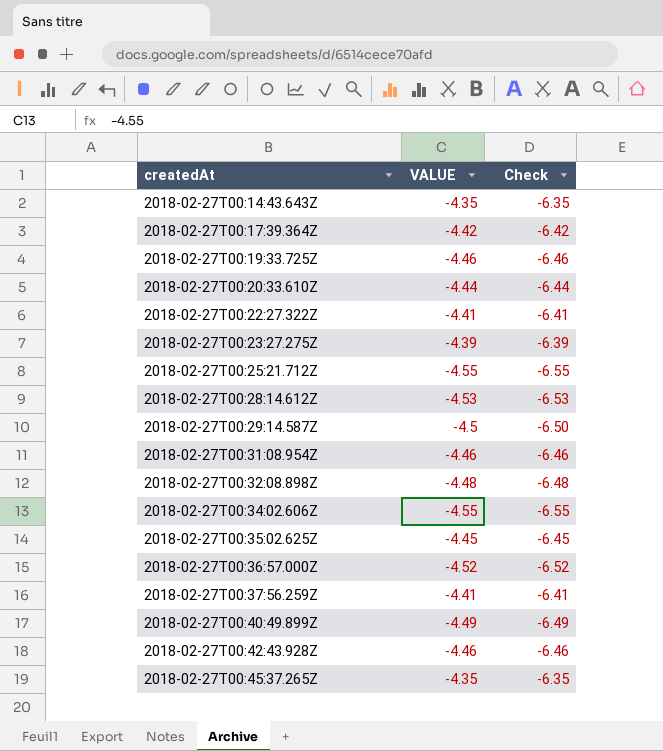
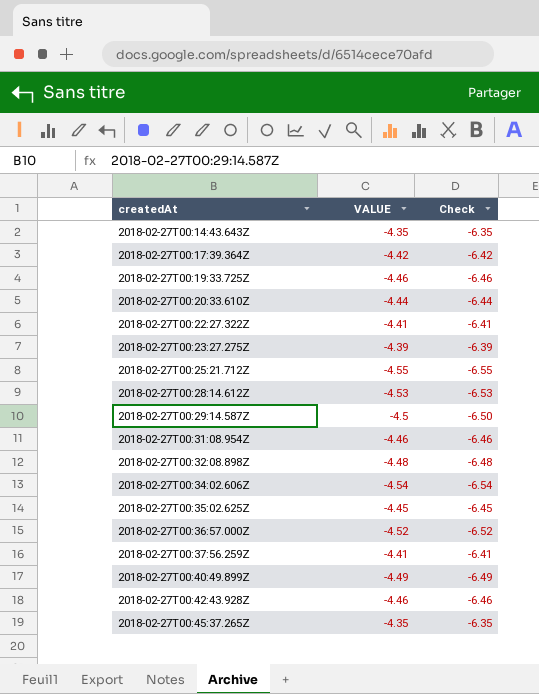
2018-02-27T00:34:02.606Z | VALUE: -4.55 -> -4.54
2018-02-27T00:34:02.606Z | Check: -6.55 -> -6.54

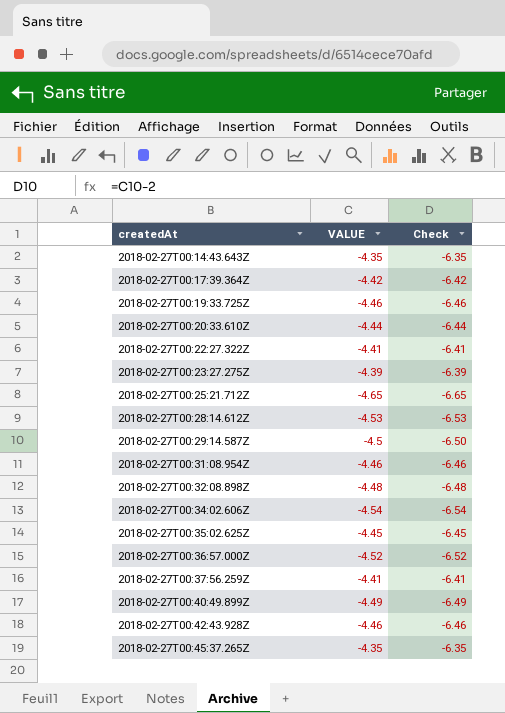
2018-02-27T00:25:21.712Z | VALUE: -4.55 -> -4.65
2018-02-27T00:25:21.712Z | Check: -6.55 -> -6.65

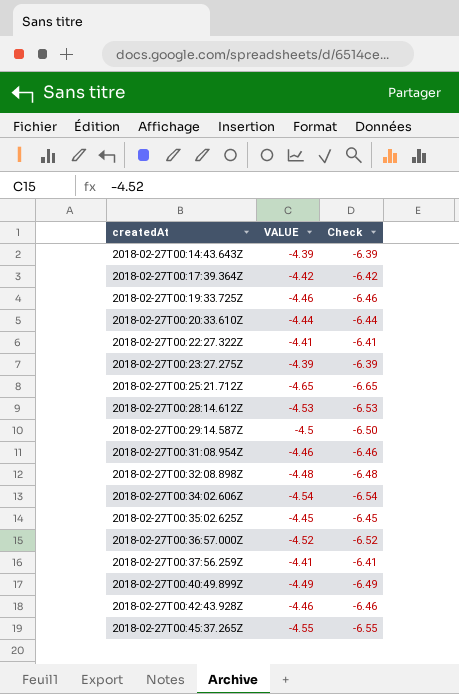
2018-02-27T00:14:43.643Z | VALUE: -4.35 -> -4.39
2018-02-27T00:14:43.643Z | Check: -6.35 -> -6.39
2018-02-27T00:45:37.265Z | VALUE: -4.35 -> -4.55
2018-02-27T00:45:37.265Z | Check: -6.35 -> -6.55

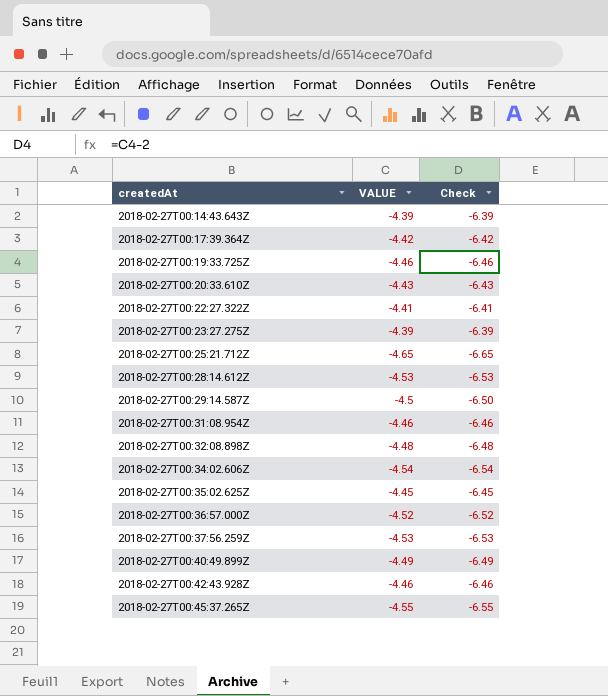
2018-02-27T00:20:33.610Z | VALUE: -4.44 -> -4.43
2018-02-27T00:20:33.610Z | Check: -6.44 -> -6.43
2018-02-27T00:37:56.259Z | VALUE: -4.41 -> -4.53
2018-02-27T00:37:56.259Z | Check: -6.41 -> -6.53

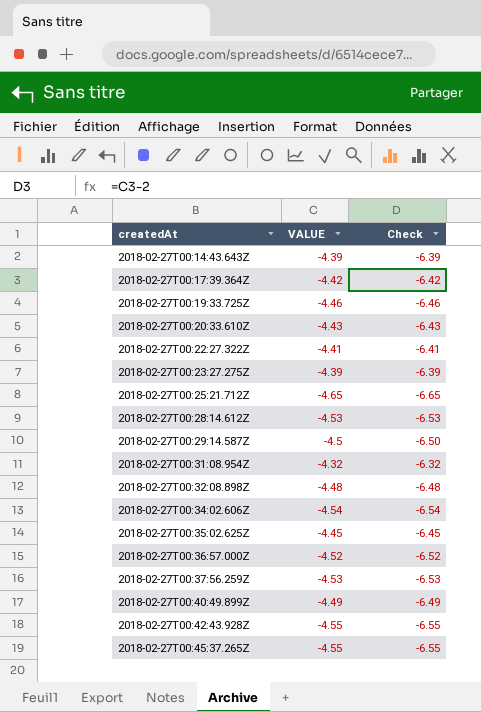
2018-02-27T00:31:08.954Z | VALUE: -4.46 -> -4.32
2018-02-27T00:31:08.954Z | Check: -6.46 -> -6.32
2018-02-27T00:42:43.928Z | VALUE: -4.46 -> -4.55
2018-02-27T00:42:43.928Z | Check: -6.46 -> -6.55

